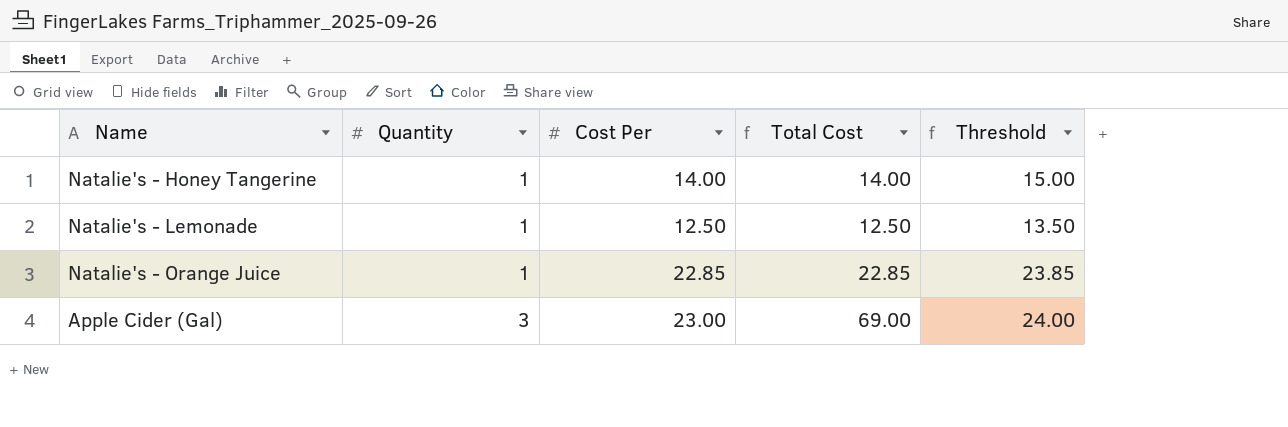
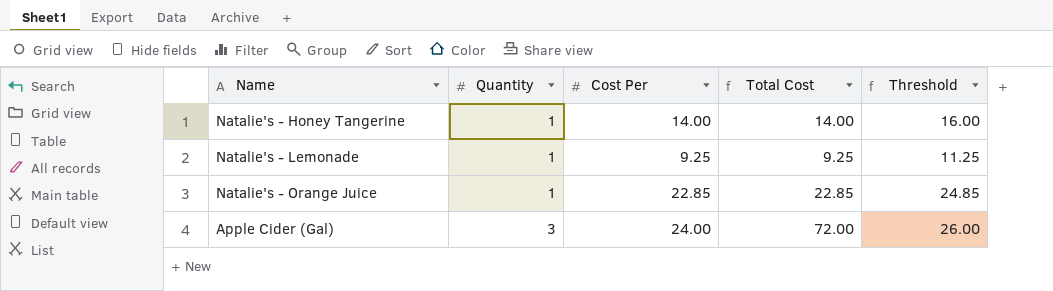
column Threshold | formula: [Cost Per] + 1 -> [Cost Per] + 2
Natalie's - Lemonade | Cost Per: 12.50 -> 9.25
Natalie's - Lemonade | Total Cost: 12.50 -> 9.25
Apple Cider (Gal) | Cost Per: 23.00 -> 24.00
Apple Cider (Gal) | Total Cost: 69.00 -> 72.00

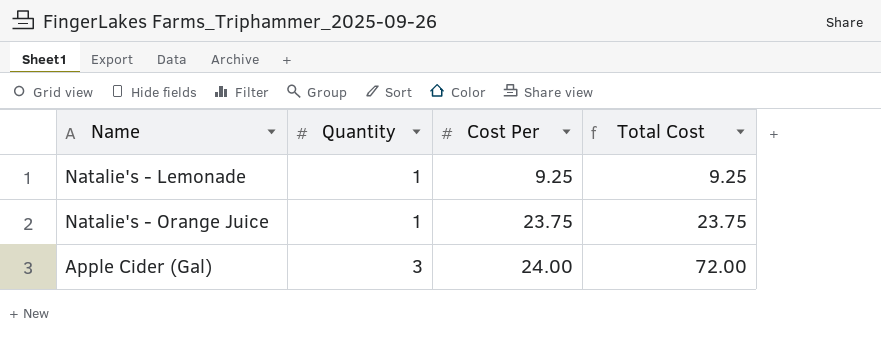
column Threshold | formula: [Cost Per] + 2 -> none
row Natalie's - Honey Tangerine: 1 | 14.00 | 14.00 | 16.00 -> none
Natalie's - Orange Juice | Cost Per: 22.85 -> 23.75
Natalie's - Orange Juice | Total Cost: 22.85 -> 23.75

